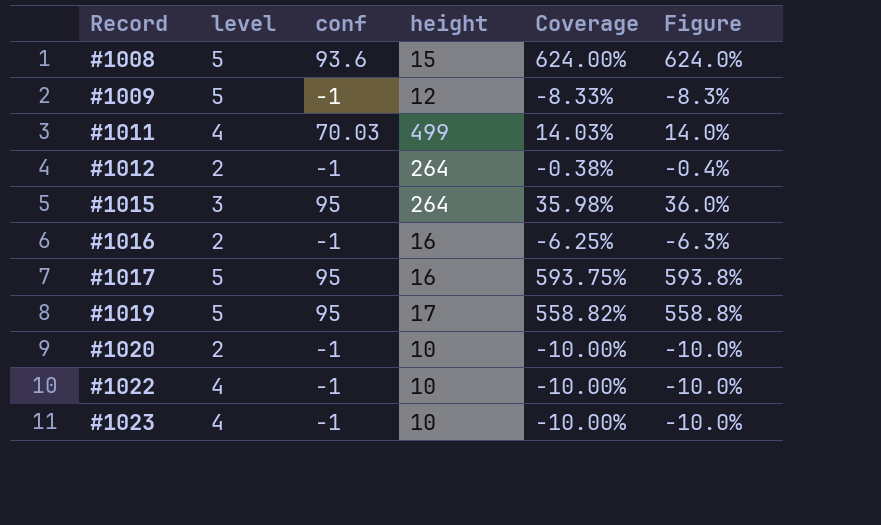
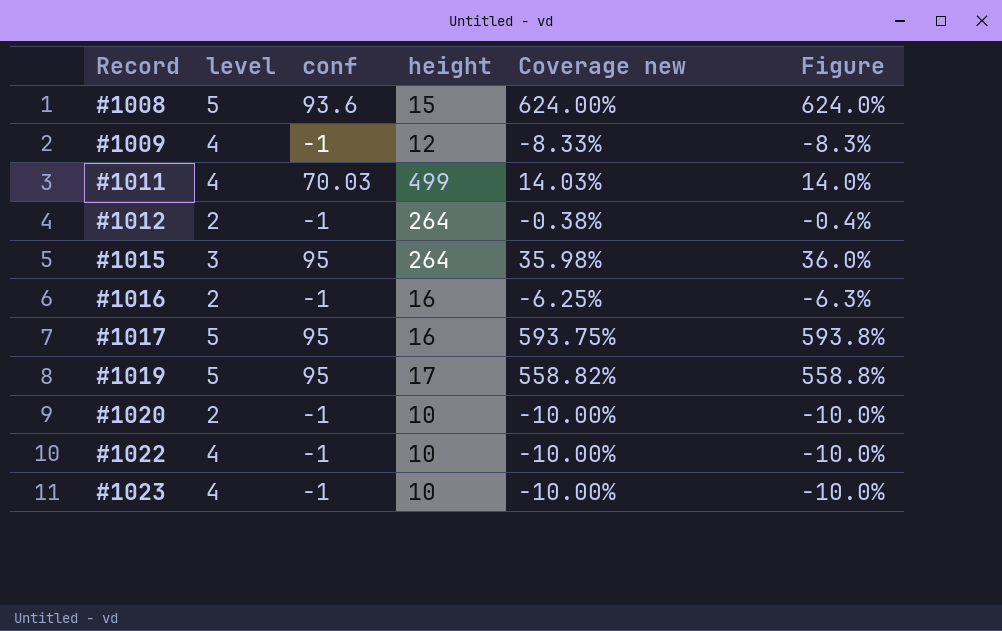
column name: Coverage -> Coverage new
#1009 | level: 5 -> 4

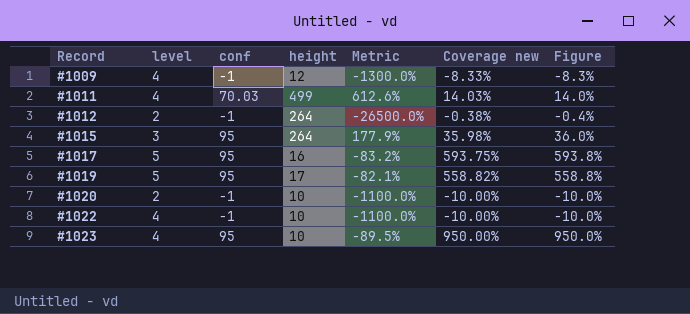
column Metric | formula: none -> ([height] - [conf]) / [conf]
row #1008: 5 | 93.6 | 15 | 624.00% | 624.0% -> none
row #1016: 2 | -1 | 16 | -6.25% | -6.3% -> none
#1023 | conf: -1 -> 95
#1023 | Coverage new: -10.00% -> 950.00%
#1023 | Figure: -10.0% -> 950.0%

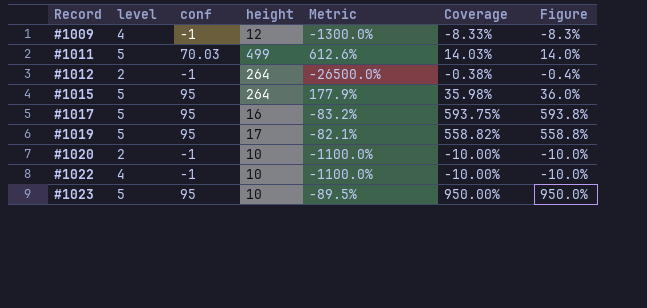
column name: Coverage new -> Coverage
#1011 | level: 4 -> 5
#1015 | level: 3 -> 5
#1023 | level: 4 -> 5

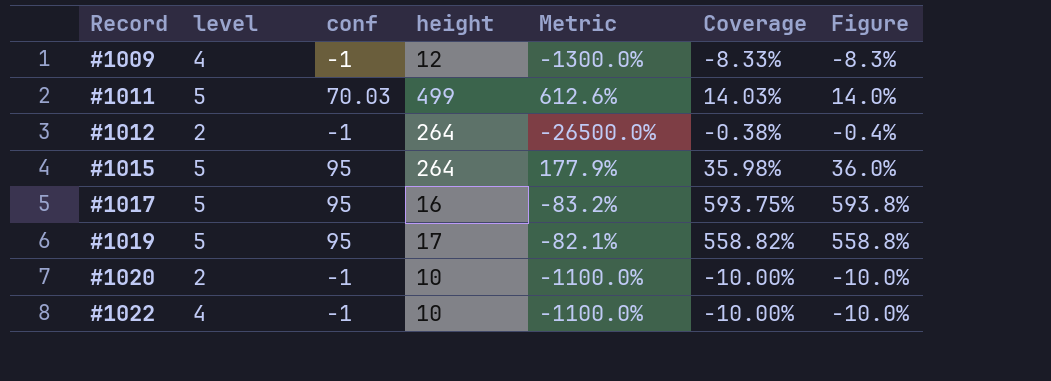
row #1023: 5 | 95 | 10 | -89.5% | 950.00% | 950.0% -> none

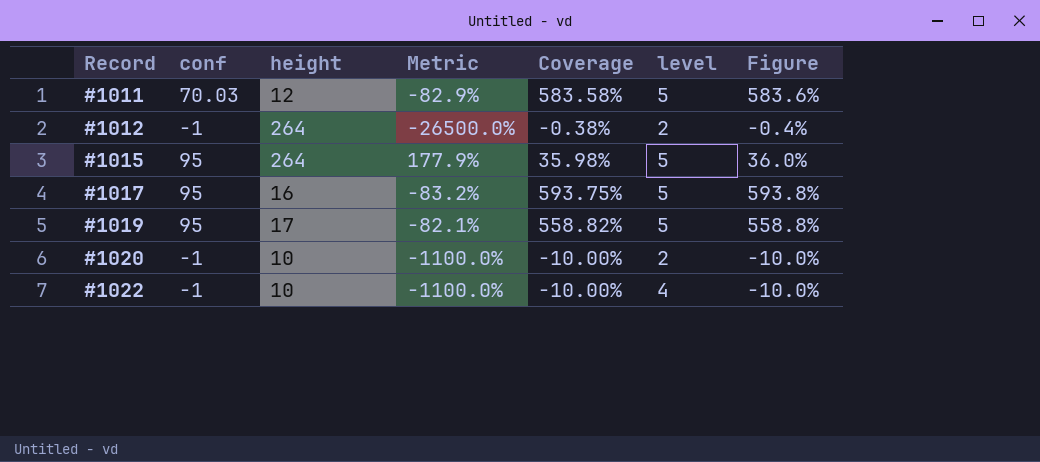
column level | position: 2 -> 6
row #1009: 4 | -1 | 12 | -1300.0% | -8.33% | -8.3% -> none
#1011 | height: 499 -> 12
#1011 | Metric: 612.6% -> -82.9%
#1011 | Coverage: 14.03% -> 583.58%
#1011 | Figure: 14.0% -> 583.6%

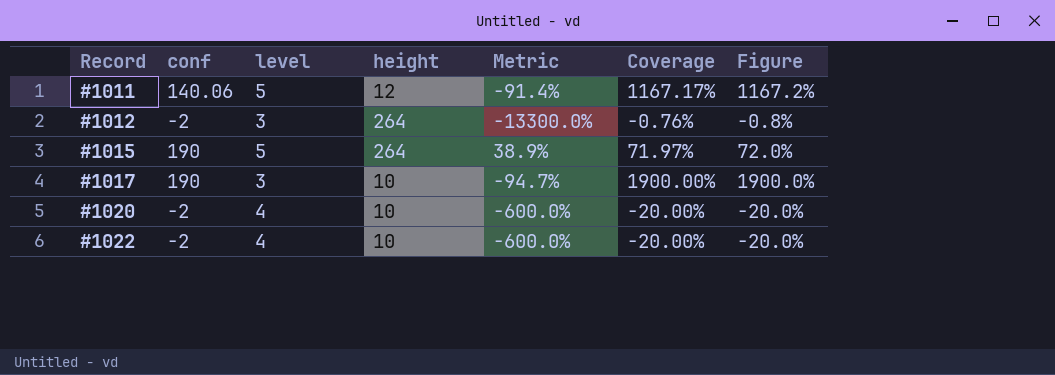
column level | position: 6 -> 3
row #1019: 95 | 17 | -82.1% | 558.82% | 5 | 558.8% -> none
#1011 | conf: 70.03 -> 140.06
#1011 | Metric: -82.9% -> -91.4%
#1011 | Coverage: 583.58% -> 1167.17%
#1011 | Figure: 583.6% -> 1167.2%
#1012 | conf: -1 -> -2
#1012 | level: 2 -> 3
#1012 | Metric: -26500.0% -> -13300.0%
#1012 | Coverage: -0.38% -> -0.76%
#1012 | Figure: -0.4% -> -0.8%
#1015 | conf: 95 -> 190
#1015 | Metric: 177.9% -> 38.9%
#1015 | Coverage: 35.98% -> 71.97%
#1015 | Figure: 36.0% -> 72.0%
#1017 | conf: 95 -> 190
#1017 | level: 5 -> 3
#1017 | height: 16 -> 10
#1017 | Metric: -83.2% -> -94.7%
#1017 | Coverage: 593.75% -> 1900.00%
#1017 | Figure: 593.8% -> 1900.0%
#1020 | conf: -1 -> -2
#1020 | level: 2 -> 4
#1020 | Metric: -1100.0% -> -600.0%
#1020 | Coverage: -10.00% -> -20.00%
#1020 | Figure: -10.0% -> -20.0%
#1022 | conf: -1 -> -2
#1022 | Metric: -1100.0% -> -600.0%
#1022 | Coverage: -10.00% -> -20.00%
#1022 | Figure: -10.0% -> -20.0%

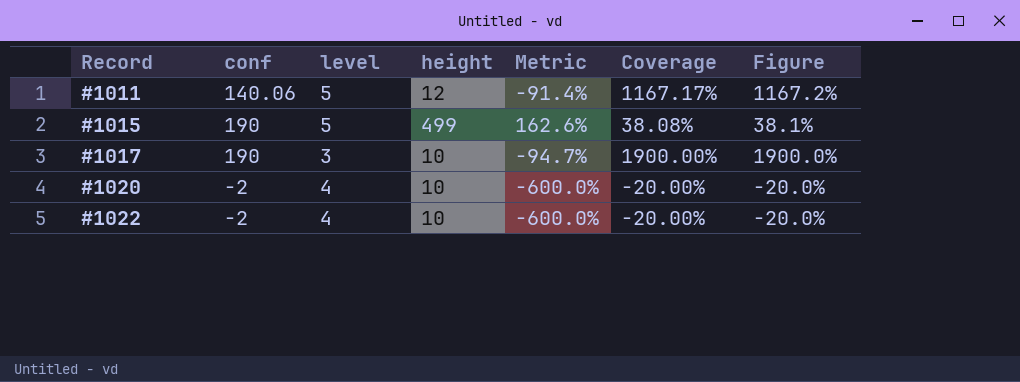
row #1012: -2 | 3 | 264 | -13300.0% | -0.76% | -0.8% -> none
#1015 | height: 264 -> 499
#1015 | Metric: 38.9% -> 162.6%
#1015 | Coverage: 71.97% -> 38.08%
#1015 | Figure: 72.0% -> 38.1%

